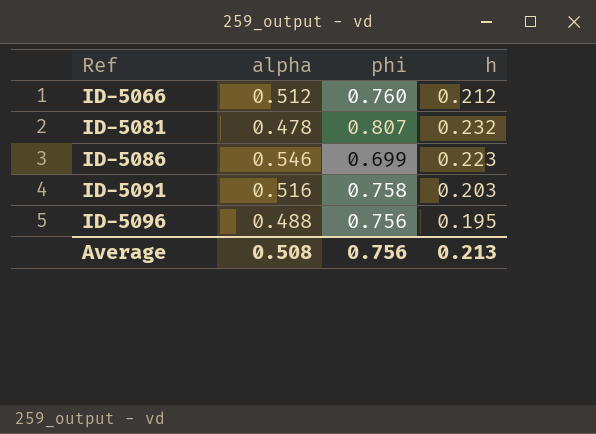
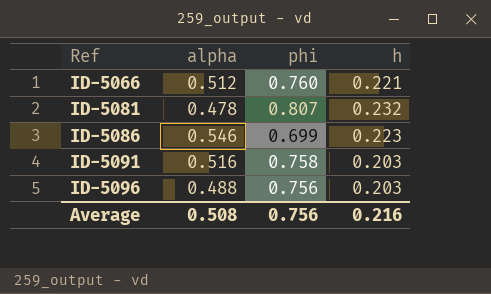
ID-5066 | h: 0.212 -> 0.221
ID-5096 | h: 0.195 -> 0.203
Average | h: 0.213 -> 0.216

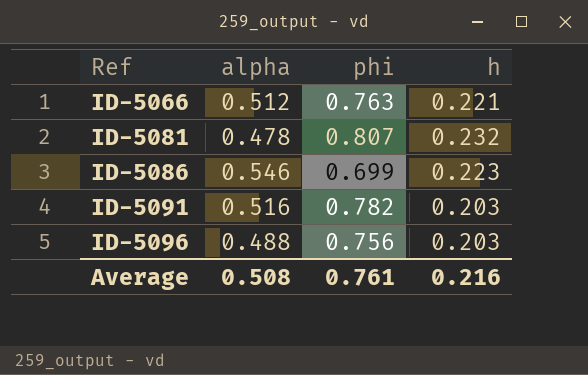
ID-5066 | phi: 0.760 -> 0.763
ID-5091 | phi: 0.758 -> 0.782
Average | phi: 0.756 -> 0.761

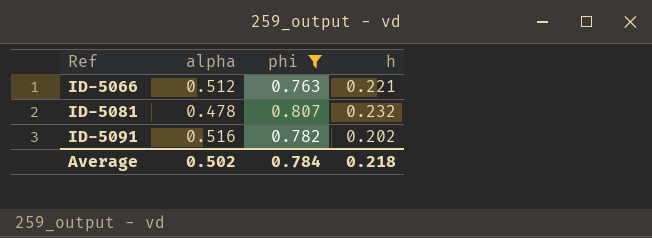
filter: none -> phi >= 0.763
ID-5091 | h: 0.203 -> 0.202
Average | alpha: 0.508 -> 0.502
Average | phi: 0.761 -> 0.784
Average | h: 0.216 -> 0.218

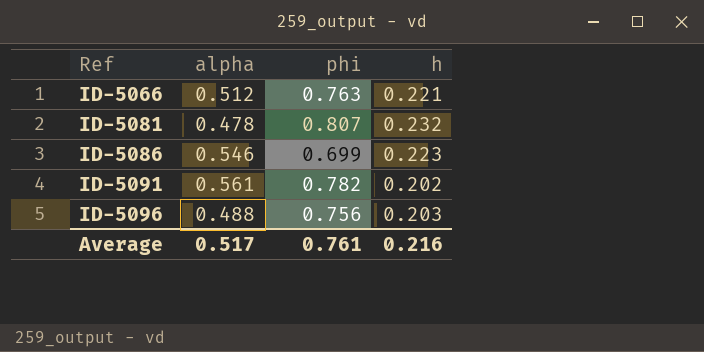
filter: phi >= 0.763 -> none
ID-5091 | alpha: 0.516 -> 0.561
Average | alpha: 0.502 -> 0.517
Average | phi: 0.784 -> 0.761
Average | h: 0.218 -> 0.216

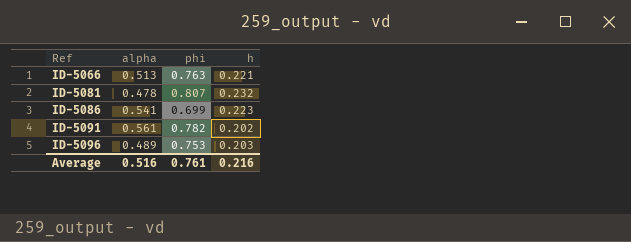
ID-5066 | alpha: 0.512 -> 0.513
ID-5086 | alpha: 0.546 -> 0.541
ID-5096 | alpha: 0.488 -> 0.489
ID-5096 | phi: 0.756 -> 0.753
Average | alpha: 0.517 -> 0.516

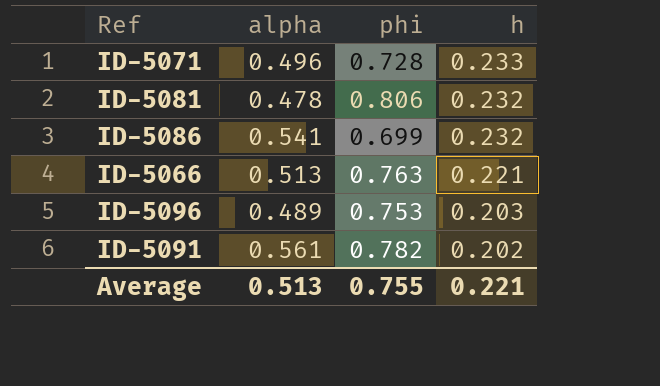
row order: Ref ascending -> h descending
row ID-5071: none -> 0.496 | 0.728 | 0.233
ID-5081 | phi: 0.807 -> 0.806
ID-5086 | h: 0.223 -> 0.232
Average | alpha: 0.516 -> 0.513
Average | phi: 0.761 -> 0.755
Average | h: 0.216 -> 0.221

